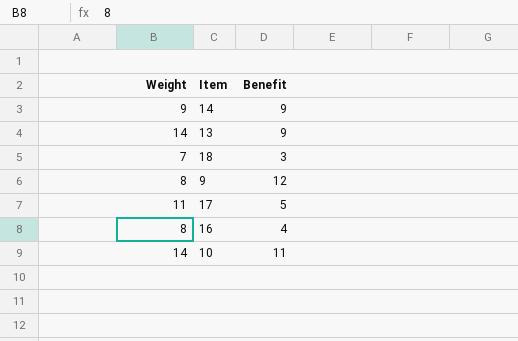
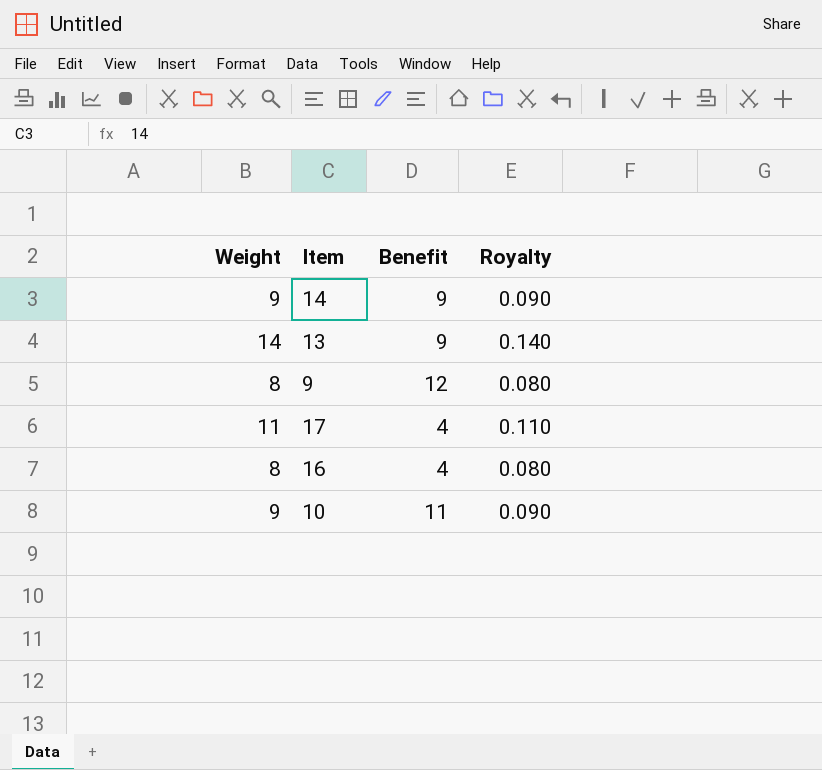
column Royalty | formula: none -> [Weight] * 0.01
row 18: 7 | 3 -> none
17 | Benefit: 5 -> 4
10 | Weight: 14 -> 9

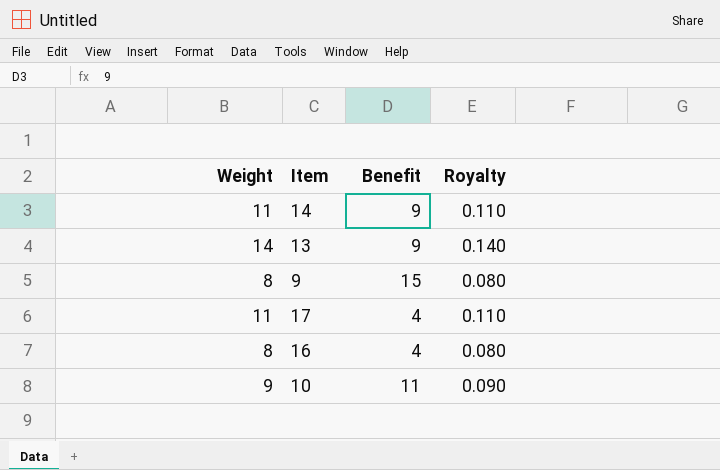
14 | Weight: 9 -> 11
14 | Royalty: 0.090 -> 0.110
9 | Benefit: 12 -> 15

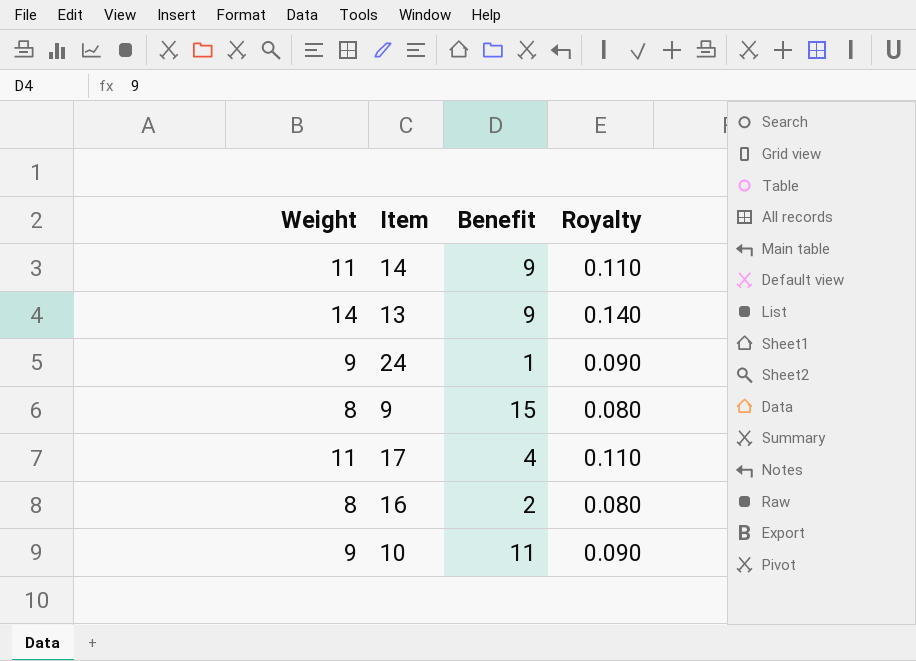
row 24: none -> 9 | 1 | 0.090
16 | Benefit: 4 -> 2

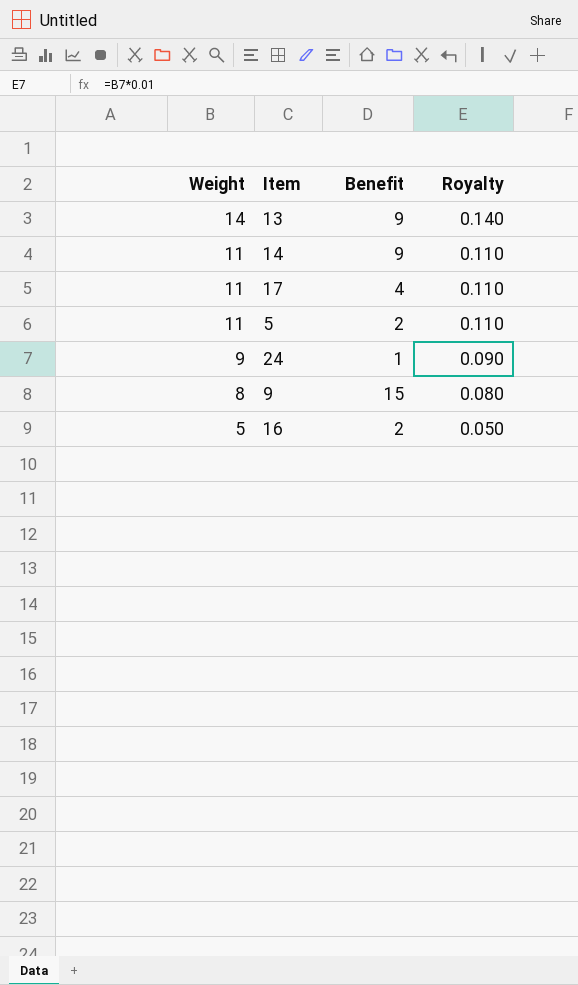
row order: none -> Weight descending
row 10: 9 | 11 | 0.090 -> none
row 5: none -> 11 | 2 | 0.110
16 | Weight: 8 -> 5
16 | Royalty: 0.080 -> 0.050

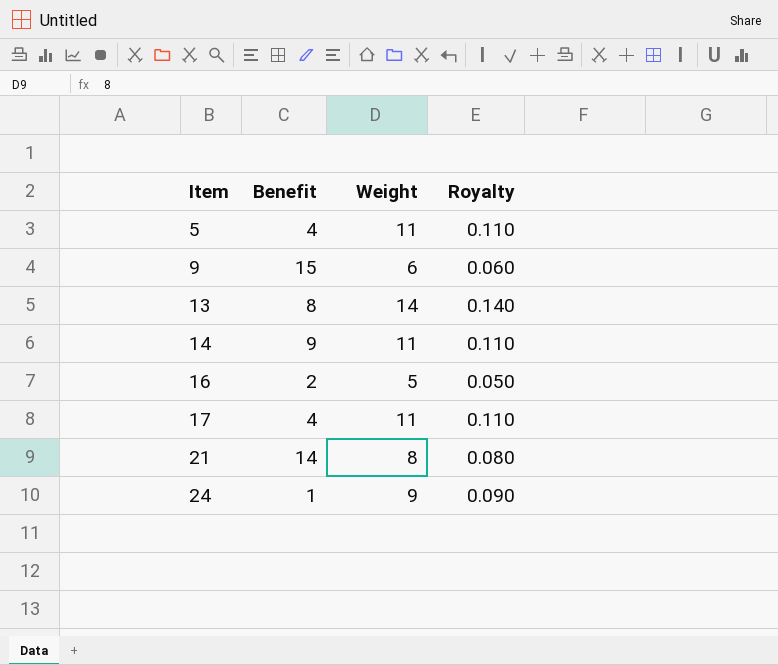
row order: Weight descending -> Item ascending
column Weight | position: 1 -> 3
5 | Benefit: 2 -> 4
9 | Weight: 8 -> 6
9 | Royalty: 0.080 -> 0.060
13 | Benefit: 9 -> 8
row 21: none -> 14 | 8 | 0.080

